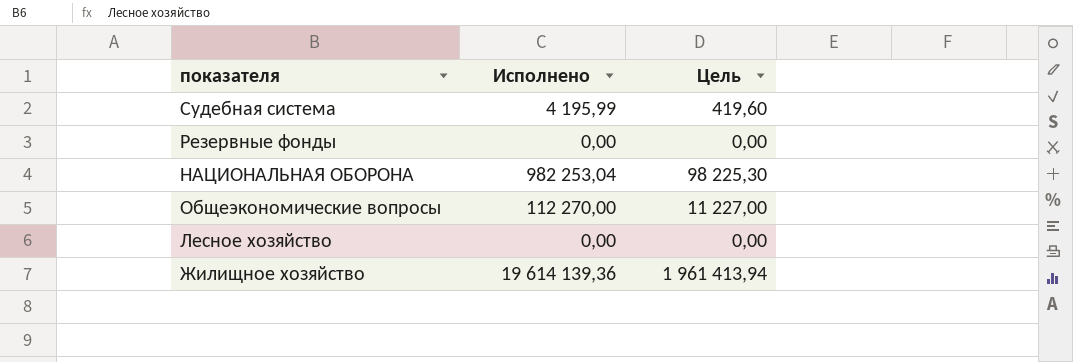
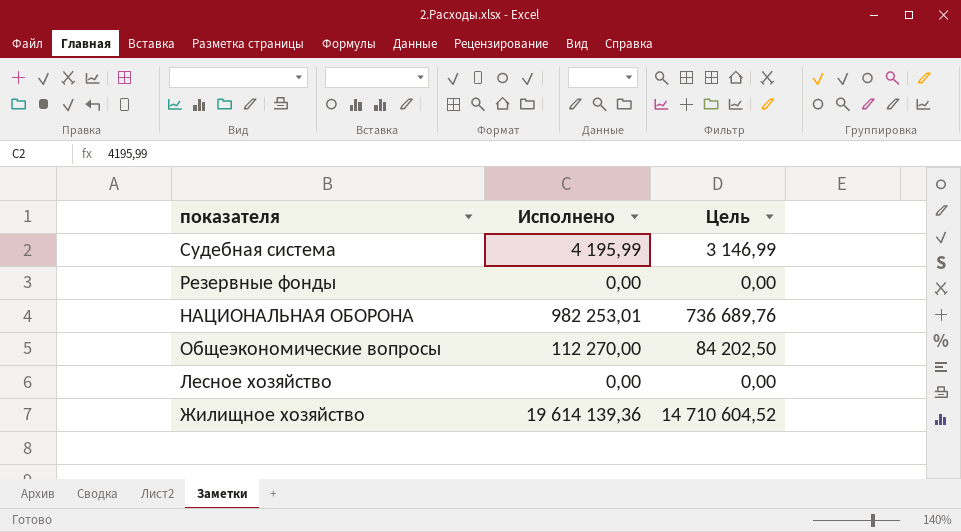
column Цель | formula: [Исполнено] * 0,1 -> [Исполнено] * 0,75
НАЦИОНАЛЬНАЯ ОБОРОНА | Исполнено: 982 253,04 -> 982 253,01

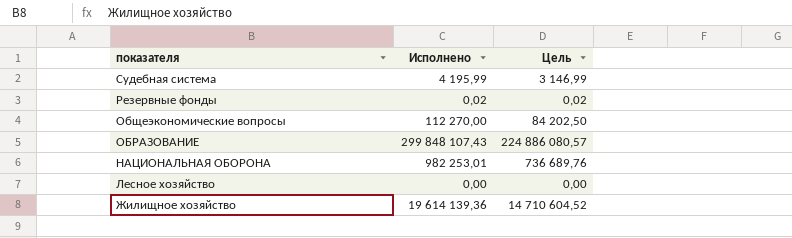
row order: none -> показателя descending
Резервные фонды | Исполнено: 0,00 -> 0,02
Резервные фонды | Цель: 0,00 -> 0,02
row ОБРАЗОВАНИЕ: none -> 299 848 107,43 | 224 886 080,57

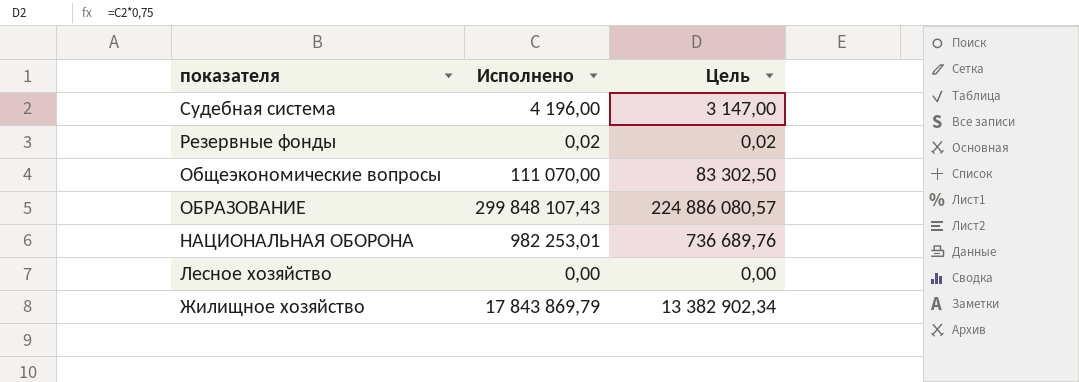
Судебная система | Исполнено: 4 195,99 -> 4 196,00
Судебная система | Цель: 3 146,99 -> 3 147,00
Общеэкономические вопросы | Исполнено: 112 270,00 -> 111 070,00
Общеэкономические вопросы | Цель: 84 202,50 -> 83 302,50
Жилищное хозяйство | Исполнено: 19 614 139,36 -> 17 843 869,79
Жилищное хозяйство | Цель: 14 710 604,52 -> 13 382 902,34

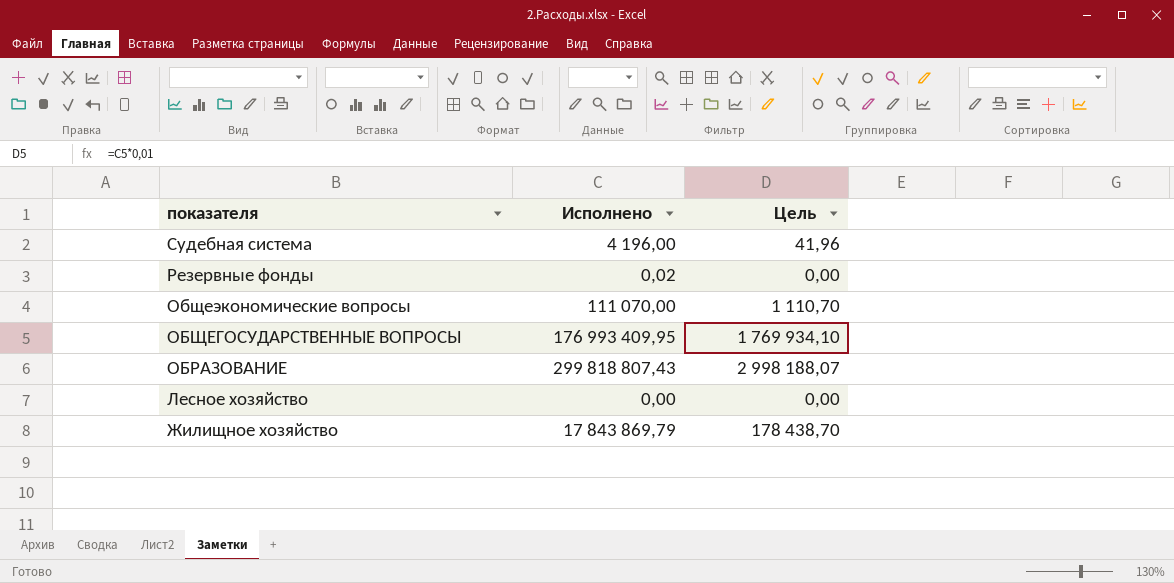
column Цель | formula: [Исполнено] * 0,75 -> [Исполнено] * 0,01
row НАЦИОНАЛЬНАЯ ОБОРОНА: 982 253,01 | 736 689,76 -> none
row ОБЩЕГОСУДАРСТВЕННЫЕ ВОПРОСЫ: none -> 176 993 409,95 | 1 769 934,10
ОБРАЗОВАНИЕ | Исполнено: 299 848 107,43 -> 299 818 807,43

